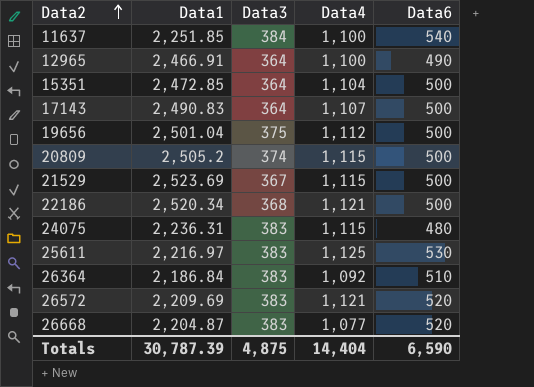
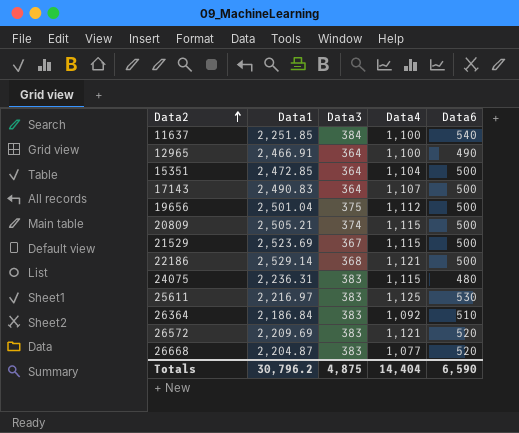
20809 | Data1: 2,505.2 -> 2,505.21
22186 | Data1: 2,520.34 -> 2,529.14
Totals | Data1: 30,787.39 -> 30,796.2

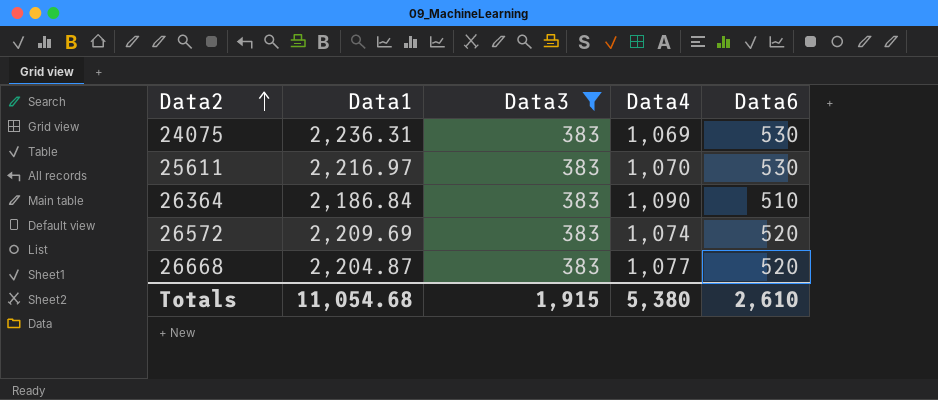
filter: none -> Data3 = 383
24075 | Data4: 1,115 -> 1,069
24075 | Data6: 480 -> 530
25611 | Data4: 1,125 -> 1,070
26364 | Data4: 1,092 -> 1,090
26572 | Data4: 1,121 -> 1,074
Totals | Data1: 30,796.2 -> 11,054.68
Totals | Data3: 4,875 -> 1,915
Totals | Data4: 14,404 -> 5,380
Totals | Data6: 6,590 -> 2,610

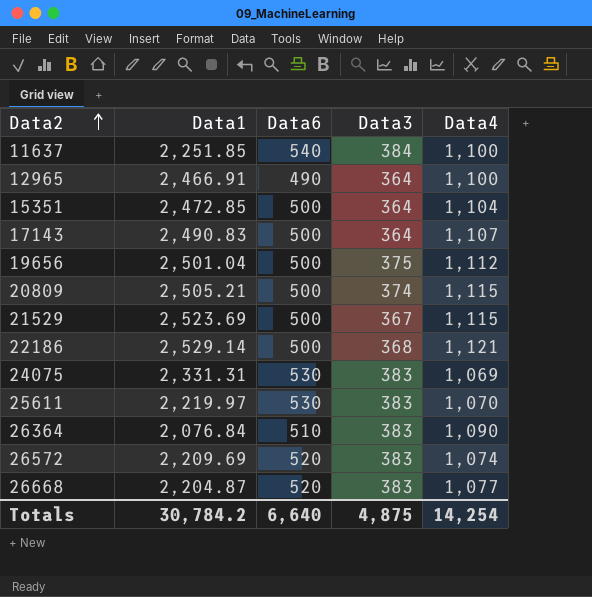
filter: Data3 = 383 -> none
column Data6 | position: 5 -> 3
24075 | Data1: 2,236.31 -> 2,331.31
25611 | Data1: 2,216.97 -> 2,219.97
26364 | Data1: 2,186.84 -> 2,076.84
Totals | Data1: 11,054.68 -> 30,784.2
Totals | Data6: 2,610 -> 6,640
Totals | Data3: 1,915 -> 4,875
Totals | Data4: 5,380 -> 14,254

